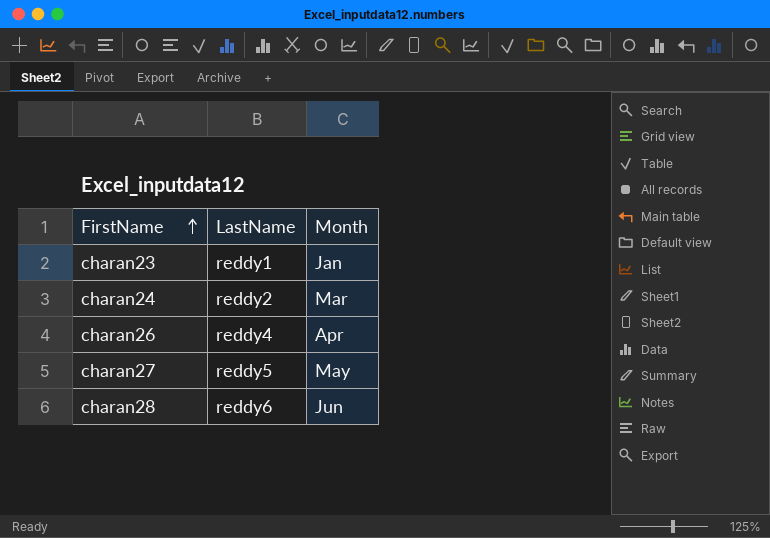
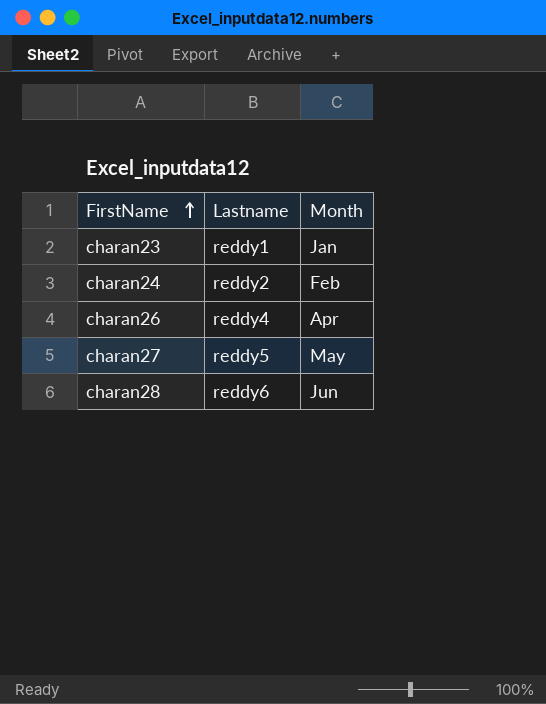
column name: LastName -> Lastname
charan24 | Month: Mar -> Feb

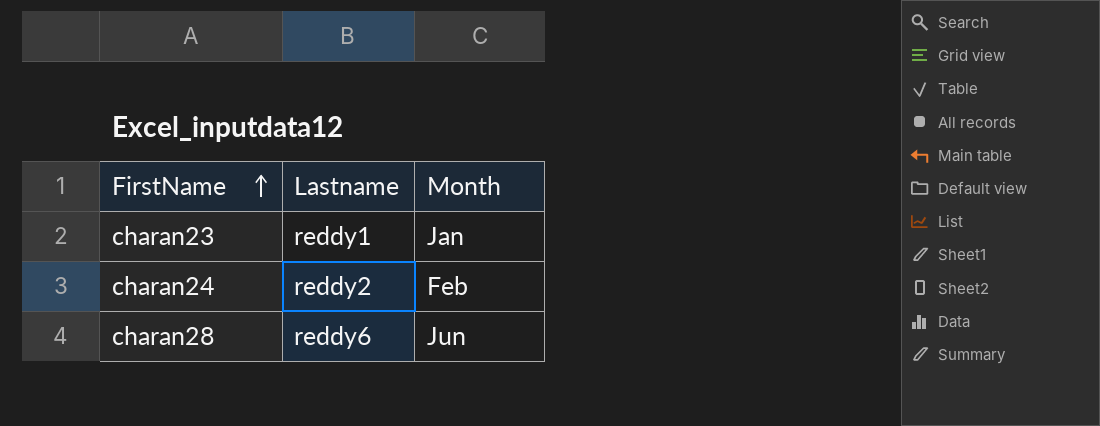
row charan26: reddy4 | Apr -> none
row charan27: reddy5 | May -> none

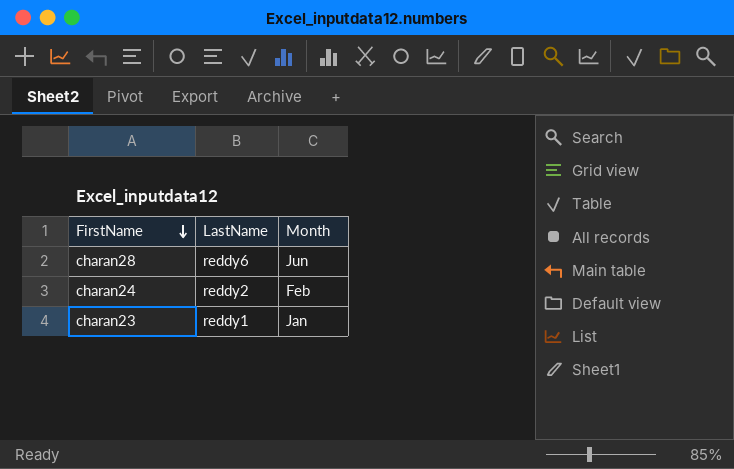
row order: FirstName ascending -> FirstName descending
column name: Lastname -> LastName

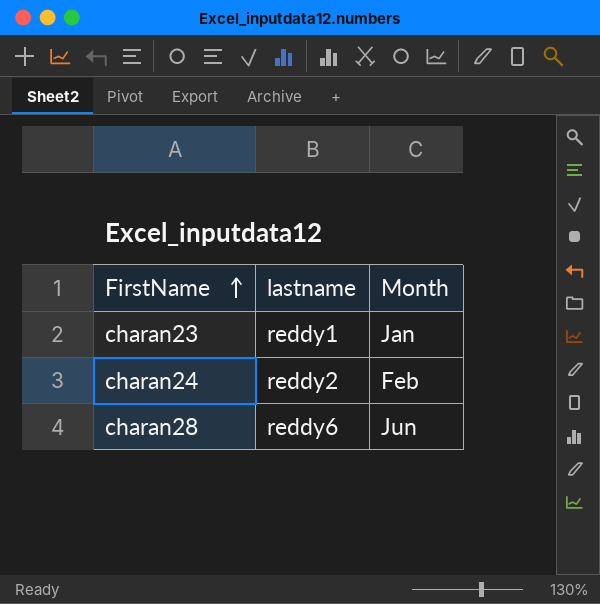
row order: FirstName descending -> FirstName ascending
column name: LastName -> lastname

